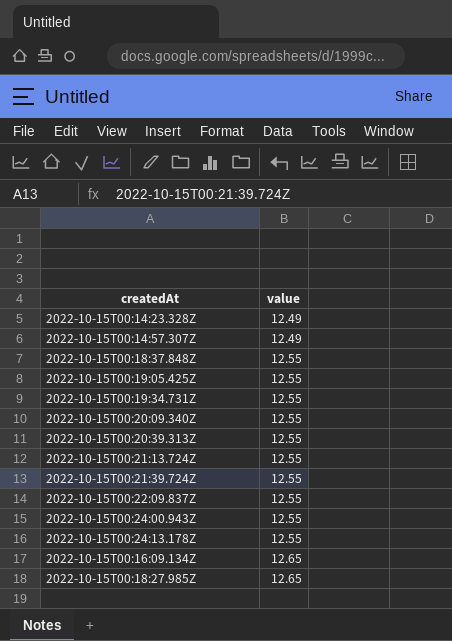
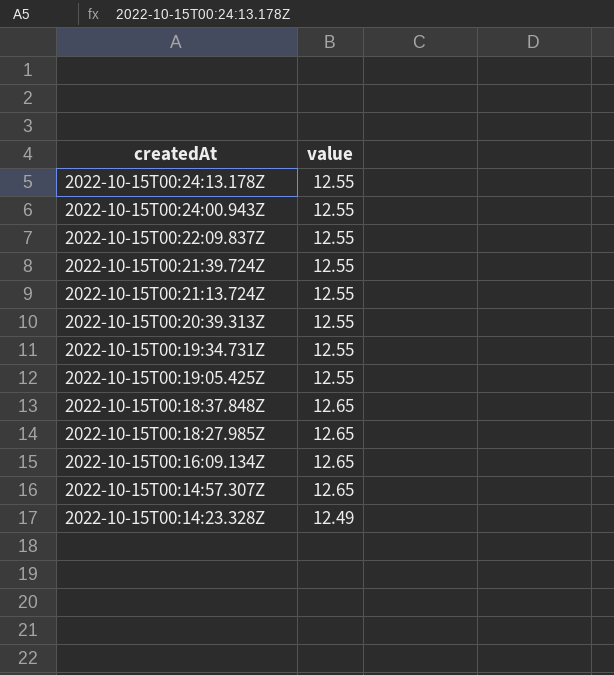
row order: value ascending -> createdAt descending
row 2022-10-15T00:20:09.340Z: 12.55 -> none
2022-10-15T00:18:37.848Z | value: 12.55 -> 12.65
2022-10-15T00:14:57.307Z | value: 12.49 -> 12.65

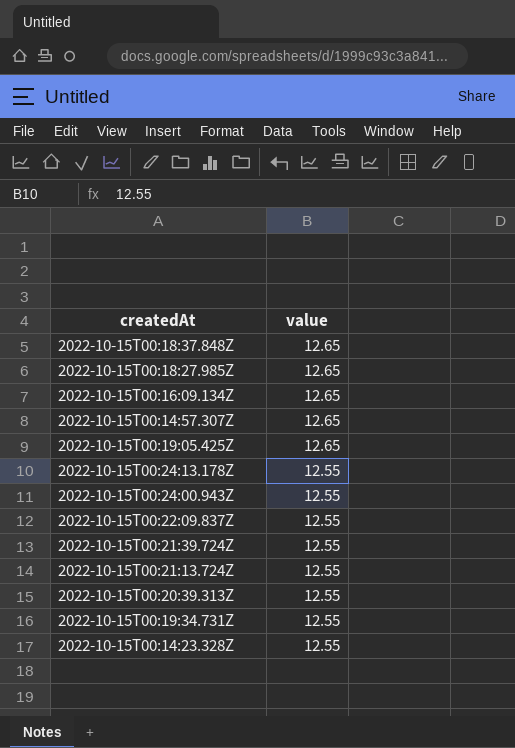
row order: createdAt descending -> value descending
2022-10-15T00:19:05.425Z | value: 12.55 -> 12.65
2022-10-15T00:14:23.328Z | value: 12.49 -> 12.55

